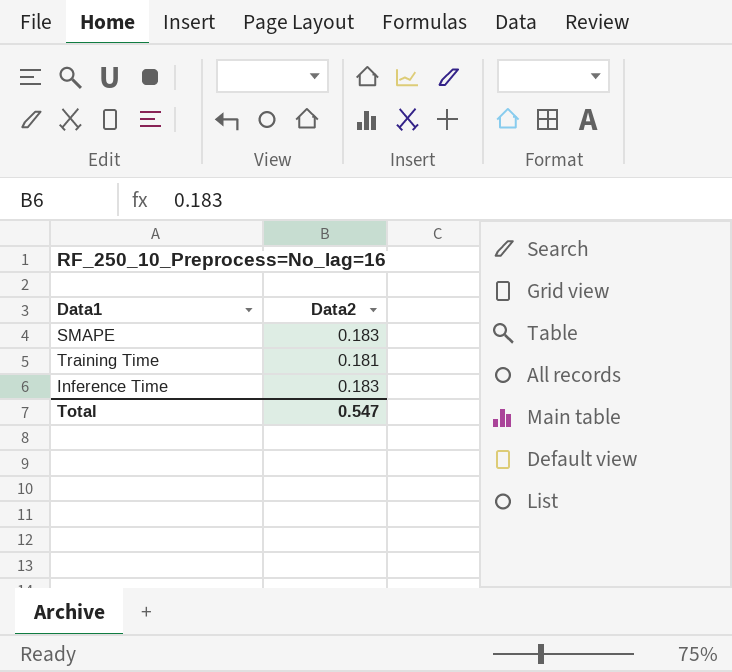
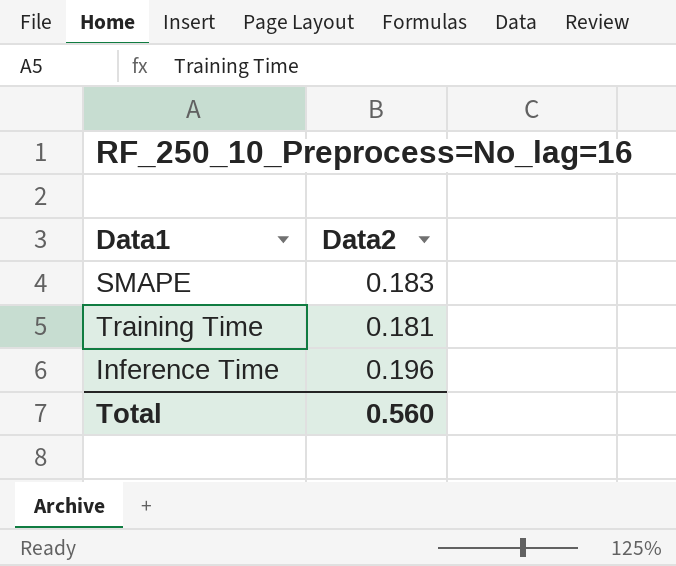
Inference Time | Data2: 0.183 -> 0.196
Total | Data2: 0.547 -> 0.560

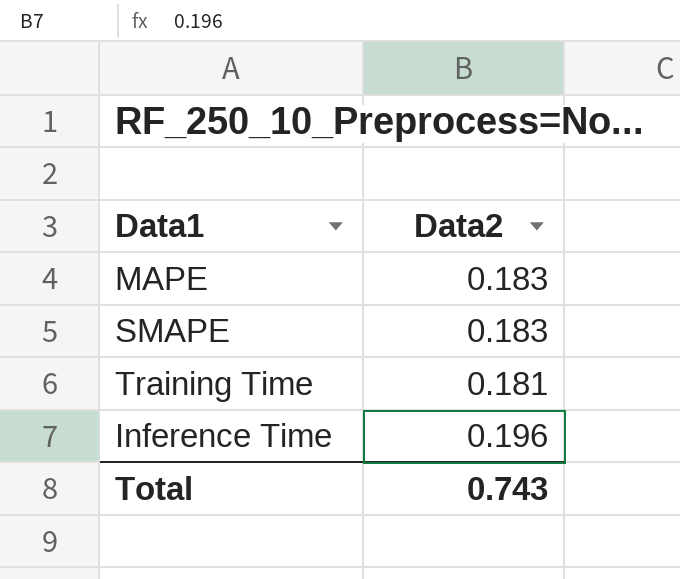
row MAPE: none -> 0.183
Total | Data2: 0.560 -> 0.743

